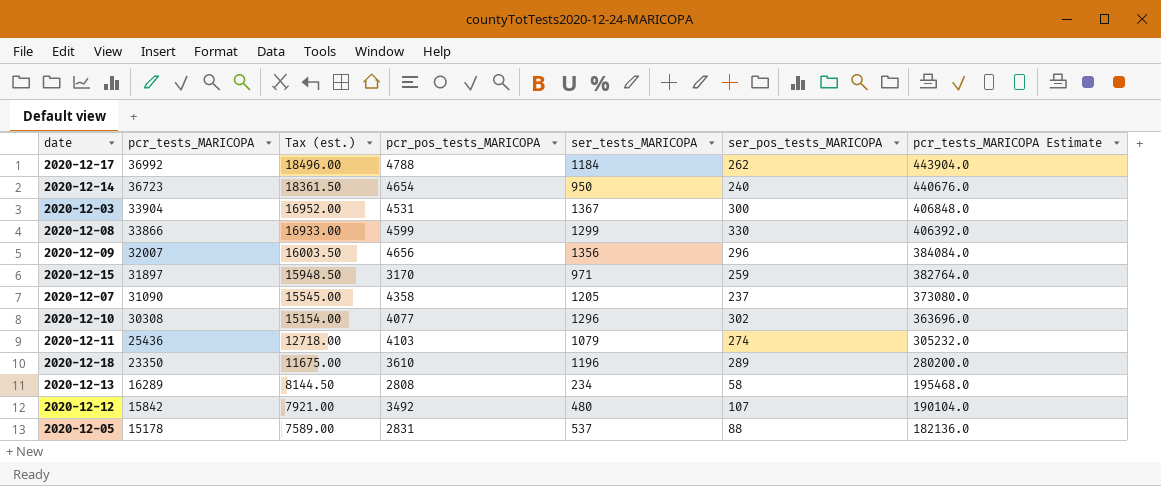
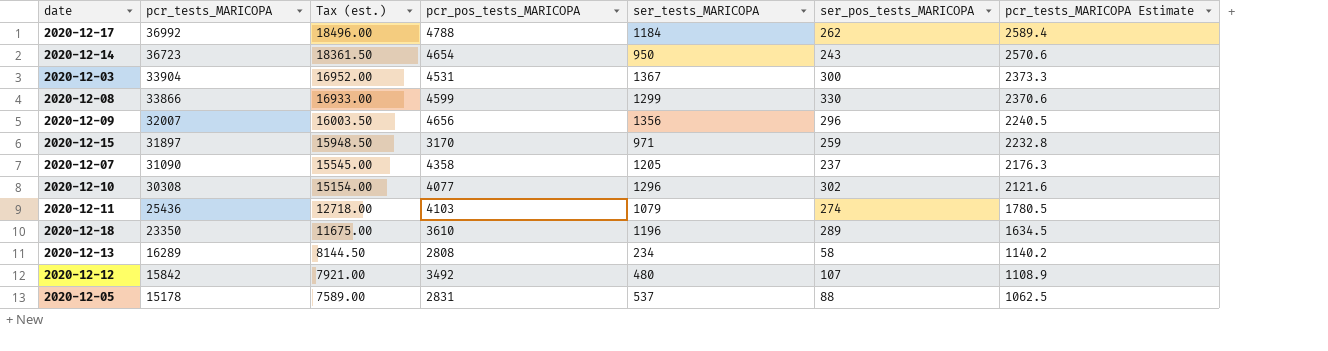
column pcr_tests_MARICOPA Estimate | formula: [pcr_tests_MARICOPA] * 12 -> [pcr_tests_MARICOPA] * 0.07
2020-12-14 | ser_pos_tests_MARICOPA: 240 -> 243

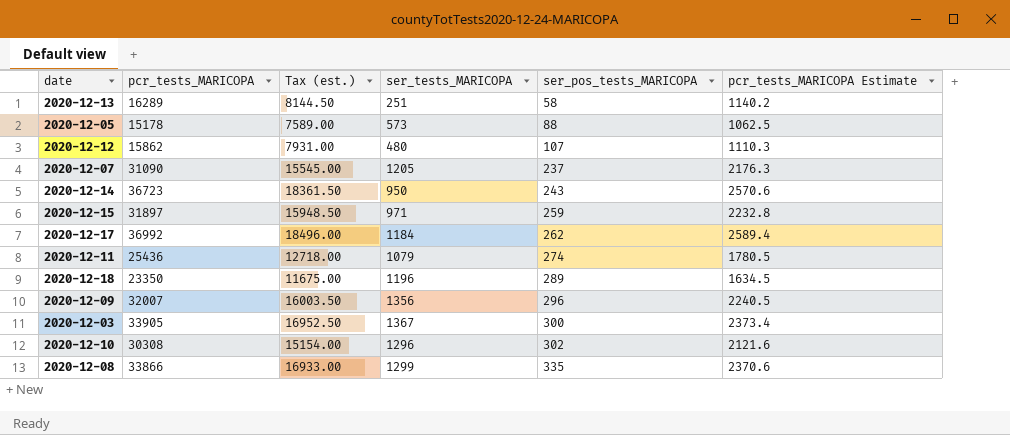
row order: pcr_tests_MARICOPA descending -> ser_pos_tests_MARICOPA ascending
column pcr_pos_tests_MARICOPA | position: 4 -> none
2020-12-13 | ser_tests_MARICOPA: 234 -> 251
2020-12-05 | ser_tests_MARICOPA: 537 -> 573
2020-12-12 | pcr_tests_MARICOPA: 15842 -> 15862
2020-12-12 | Tax (est.): 7921.00 -> 7931.00
2020-12-12 | pcr_tests_MARICOPA Estimate: 1108.9 -> 1110.3
2020-12-03 | pcr_tests_MARICOPA: 33904 -> 33905
2020-12-03 | Tax (est.): 16952.00 -> 16952.50
2020-12-03 | pcr_tests_MARICOPA Estimate: 2373.3 -> 2373.4
2020-12-08 | ser_pos_tests_MARICOPA: 330 -> 335

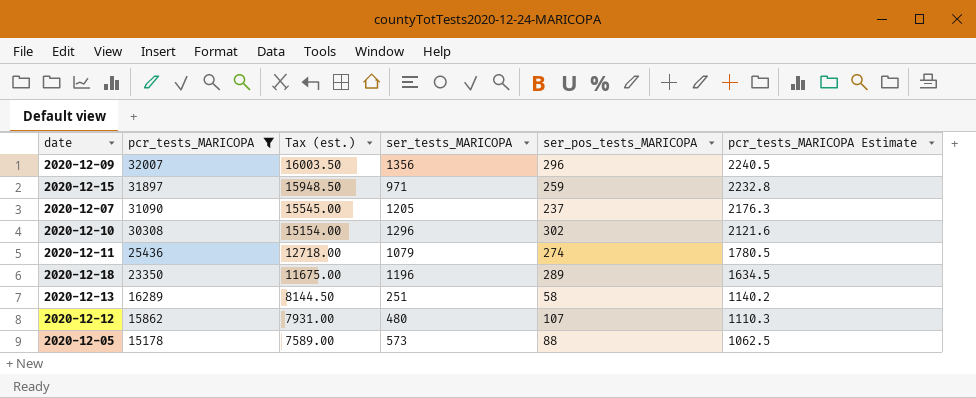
filter: none -> pcr_tests_MARICOPA <= 32007
row order: ser_pos_tests_MARICOPA ascending -> pcr_tests_MARICOPA descending

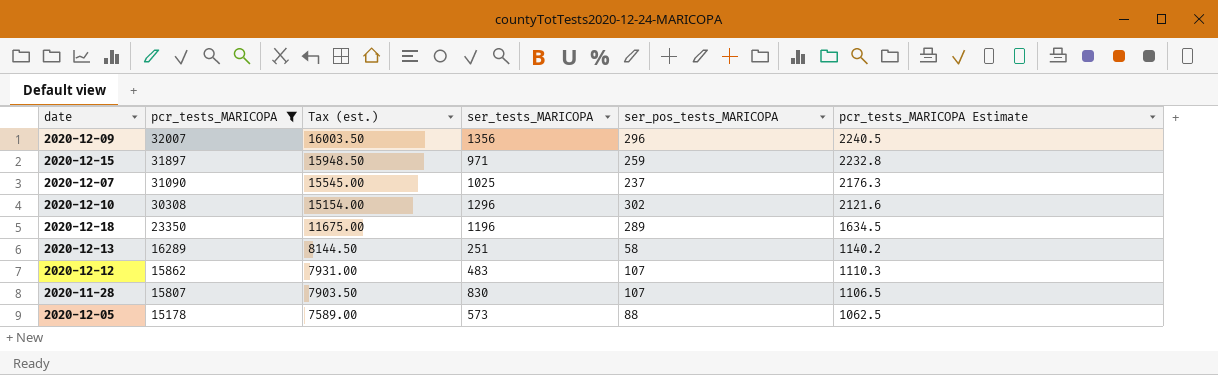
row 2020-12-11: 25436 | 12718.00 | 1079 | 274 | 1780.5 -> none
2020-12-07 | ser_tests_MARICOPA: 1205 -> 1025
2020-12-12 | ser_tests_MARICOPA: 480 -> 483
row 2020-11-28: none -> 15807 | 7903.50 | 830 | 107 | 1106.5

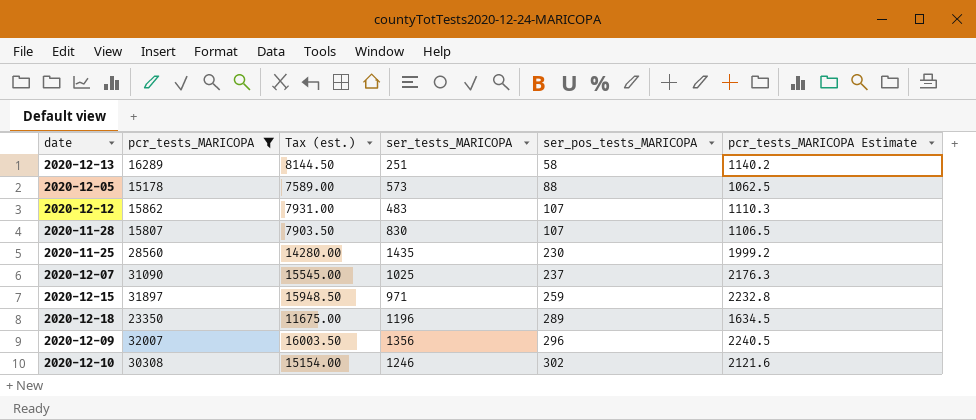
row order: pcr_tests_MARICOPA descending -> ser_pos_tests_MARICOPA ascending
row 2020-11-25: none -> 28560 | 14280.00 | 1435 | 230 | 1999.2
2020-12-10 | ser_tests_MARICOPA: 1296 -> 1246

